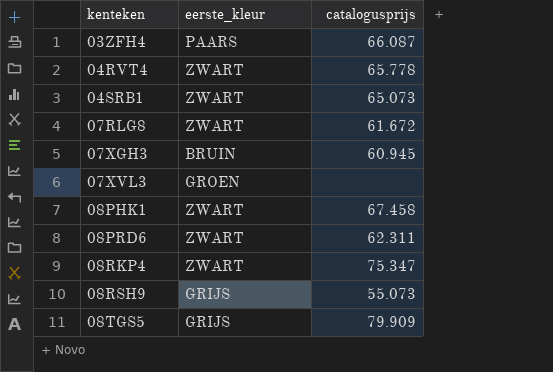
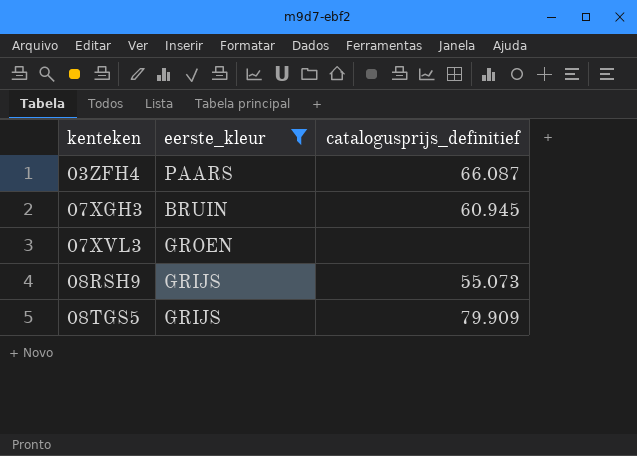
filter: none -> eerste_kleur != ZWART
column name: catalogusprijs -> catalogusprijs_definitief

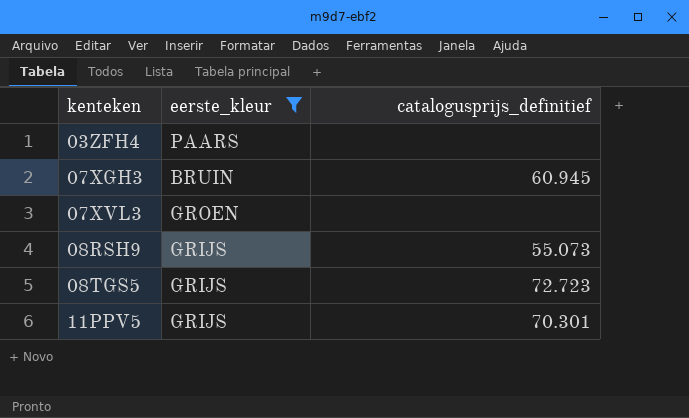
03ZFH4 | catalogusprijs_definitief: 66.087 -> none
08TGS5 | catalogusprijs_definitief: 79.909 -> 72.723
row 11PPV5: none -> GRIJS | 70.301

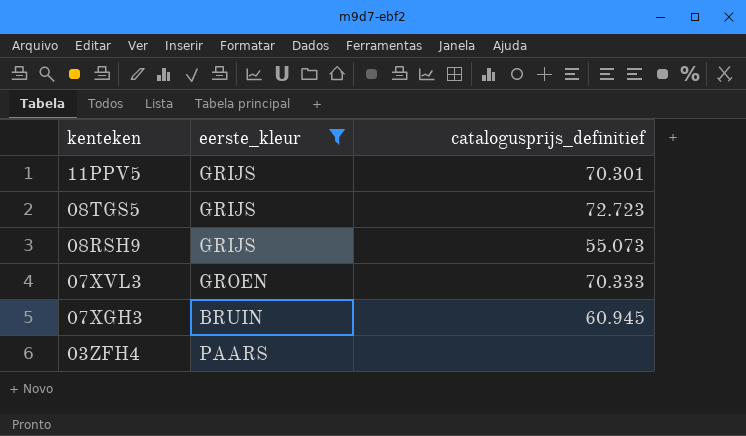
row order: kenteken ascending -> kenteken descending
07XVL3 | catalogusprijs_definitief: none -> 70.333

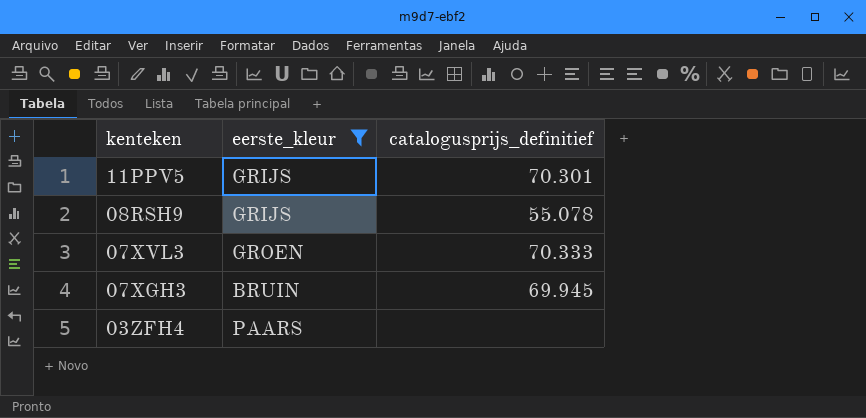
row 08TGS5: GRIJS | 72.723 -> none
08RSH9 | catalogusprijs_definitief: 55.073 -> 55.078
07XGH3 | catalogusprijs_definitief: 60.945 -> 69.945

